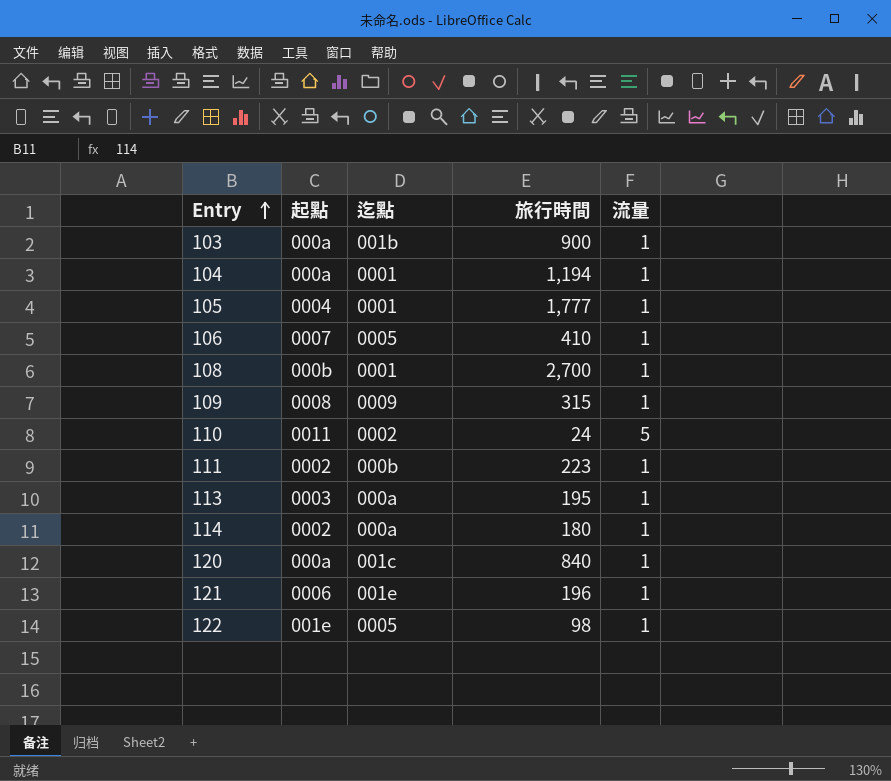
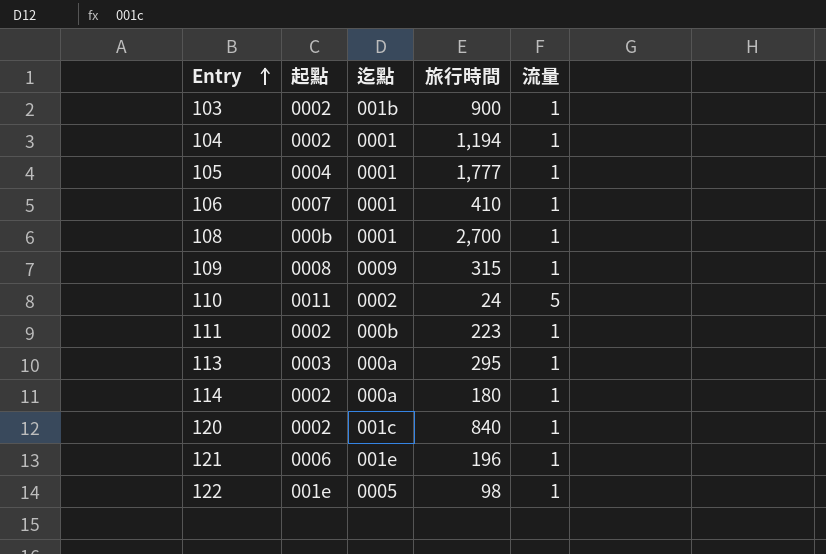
103 | 起點: 000a -> 0002
104 | 起點: 000a -> 0002
106 | 迄點: 0005 -> 0001
113 | 旅行時間: 195 -> 295
120 | 起點: 000a -> 0002

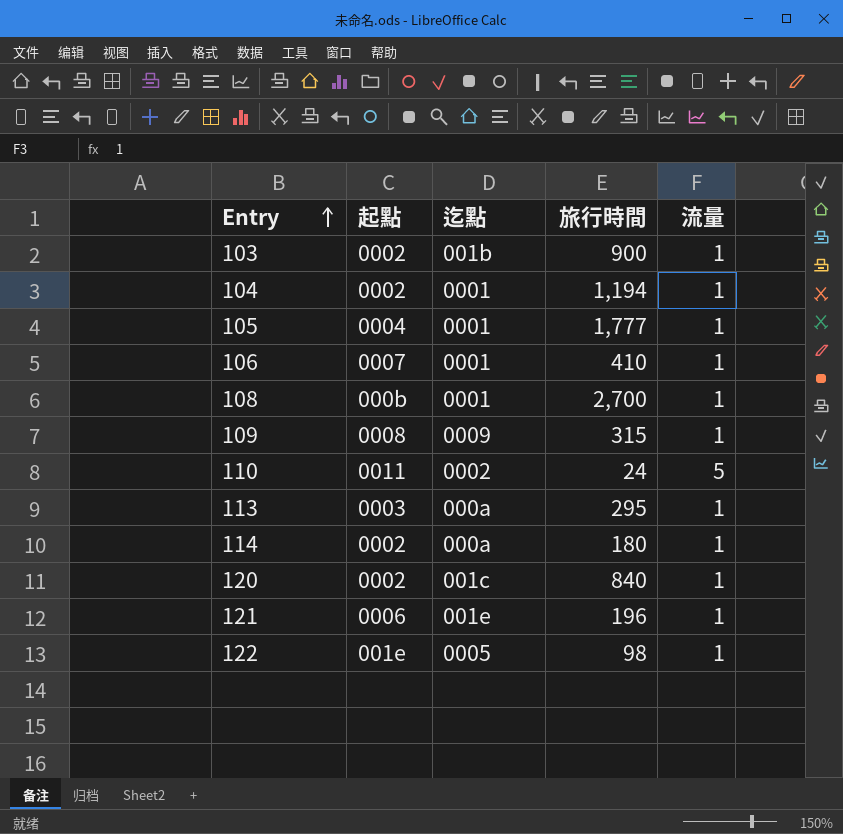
row 111: 0002 | 000b | 223 | 1 -> none

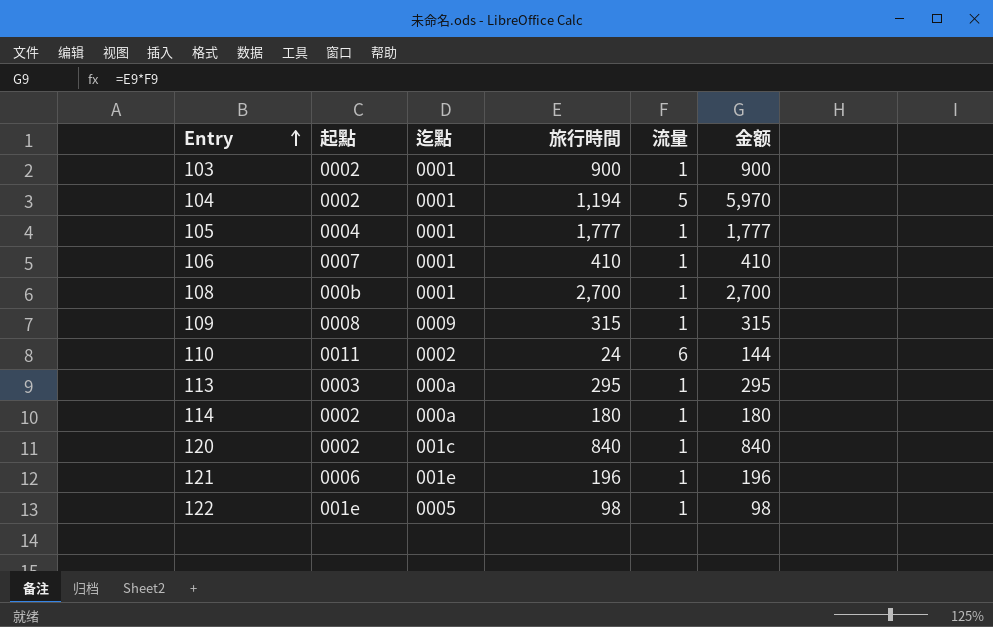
column 金额 | formula: none -> [旅行時間] * [流量]
103 | 迄點: 001b -> 0001
104 | 流量: 1 -> 5
110 | 流量: 5 -> 6

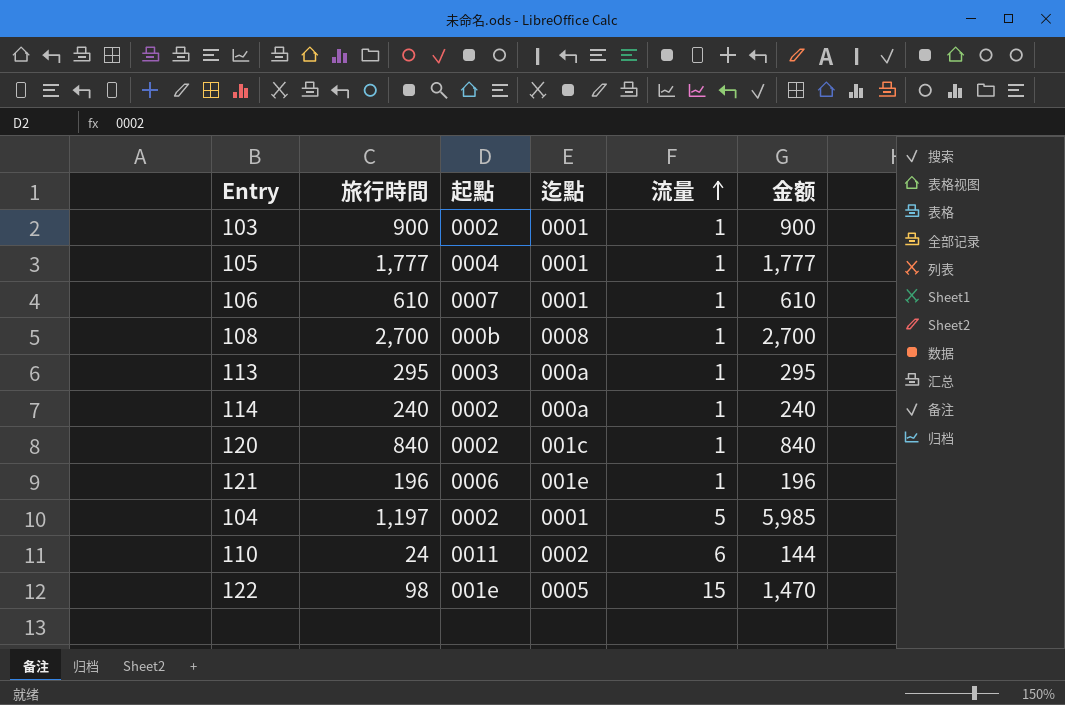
row order: Entry ascending -> 流量 ascending
column 旅行時間 | position: 4 -> 2
row 109: 0008 | 0009 | 315 | 1 | 315 -> none
106 | 旅行時間: 410 -> 610
106 | 金额: 410 -> 610
108 | 迄點: 0001 -> 0008
114 | 旅行時間: 180 -> 240
114 | 金额: 180 -> 240
104 | 旅行時間: 1,194 -> 1,197
104 | 金额: 5,970 -> 5,985
122 | 流量: 1 -> 15
122 | 金额: 98 -> 1,470

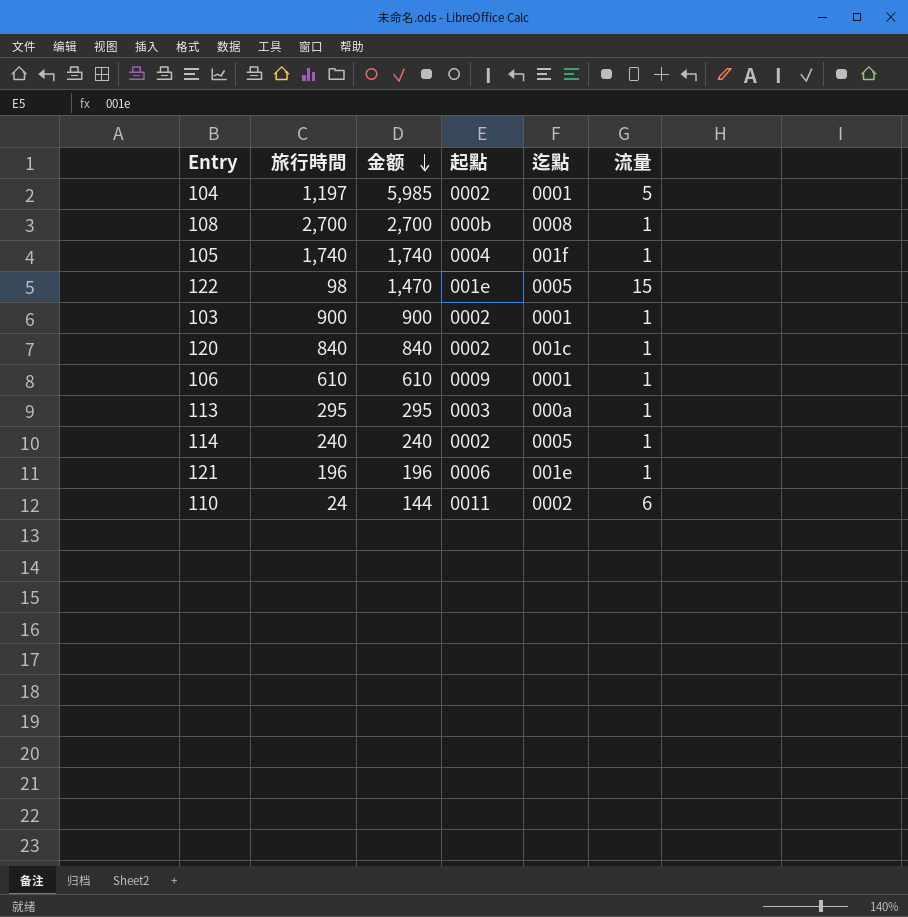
row order: 流量 ascending -> 金额 descending
column 金额 | position: 6 -> 3
105 | 旅行時間: 1,777 -> 1,740
105 | 金额: 1,777 -> 1,740
105 | 迄點: 0001 -> 001f
106 | 起點: 0007 -> 0009
114 | 迄點: 000a -> 0005

